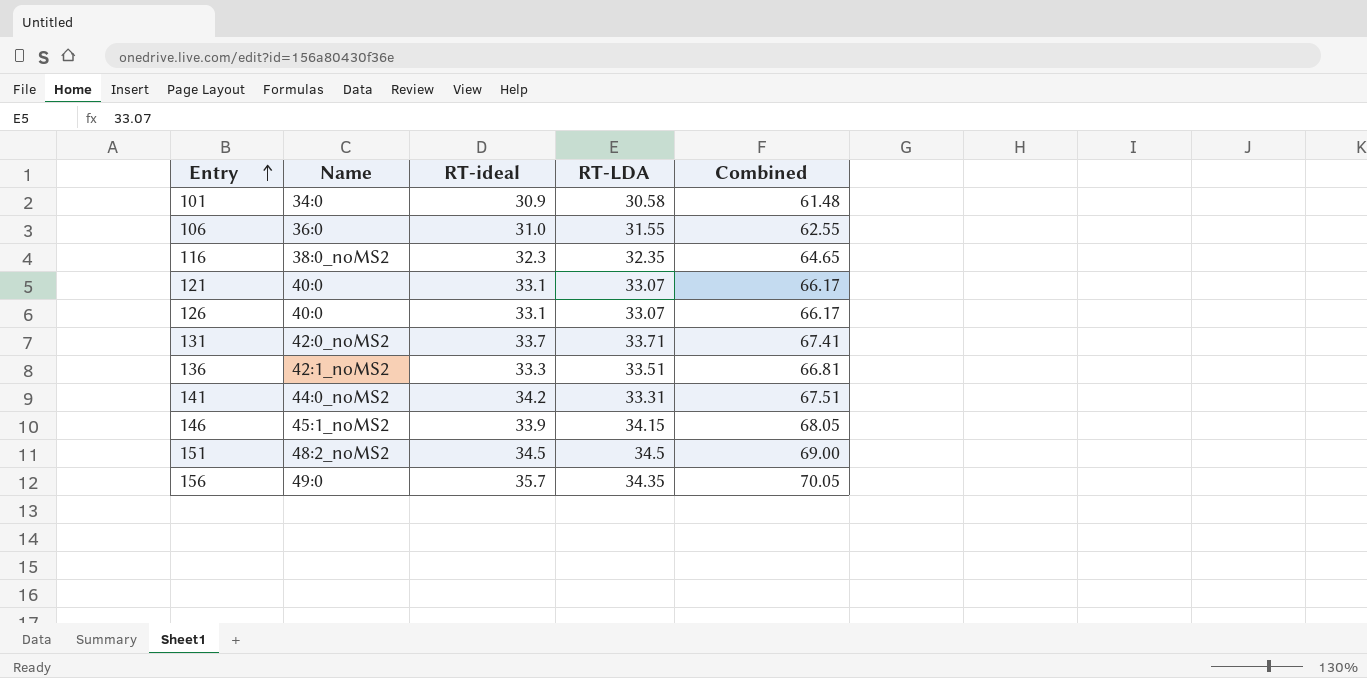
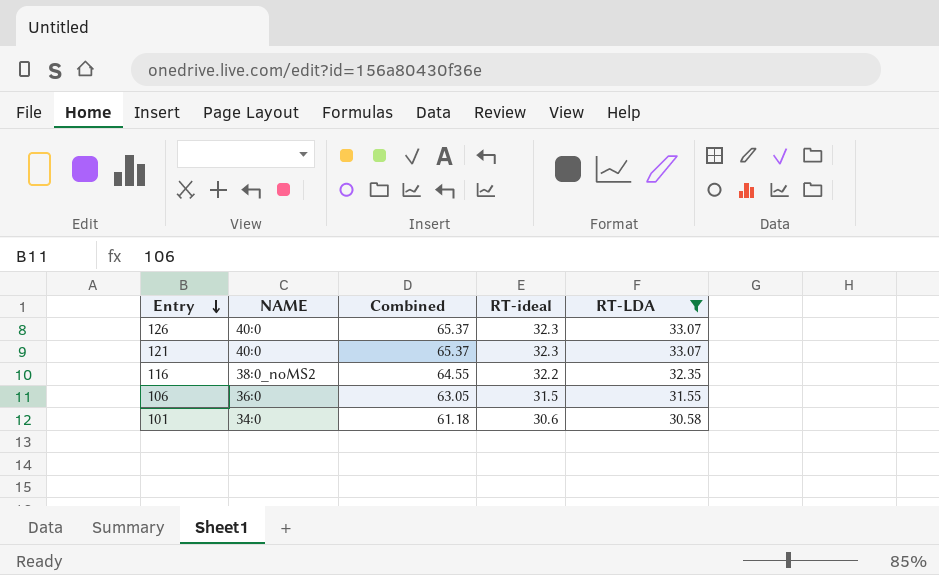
filter: none -> RT-LDA <= 33.07
row order: Entry ascending -> Entry descending
column name: Name -> NAME
column Combined | position: 5 -> 3
126 | Combined: 66.17 -> 65.37
126 | RT-ideal: 33.1 -> 32.3
121 | Combined: 66.17 -> 65.37
121 | RT-ideal: 33.1 -> 32.3
116 | Combined: 64.65 -> 64.55
116 | RT-ideal: 32.3 -> 32.2
106 | Combined: 62.55 -> 63.05
106 | RT-ideal: 31.0 -> 31.5
101 | Combined: 61.48 -> 61.18
101 | RT-ideal: 30.9 -> 30.6

